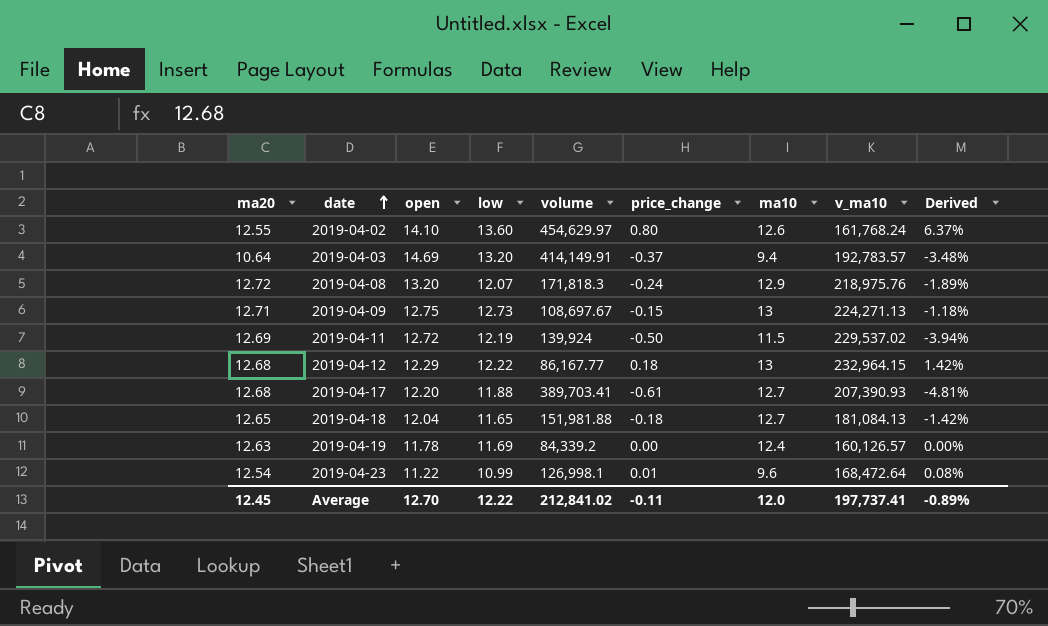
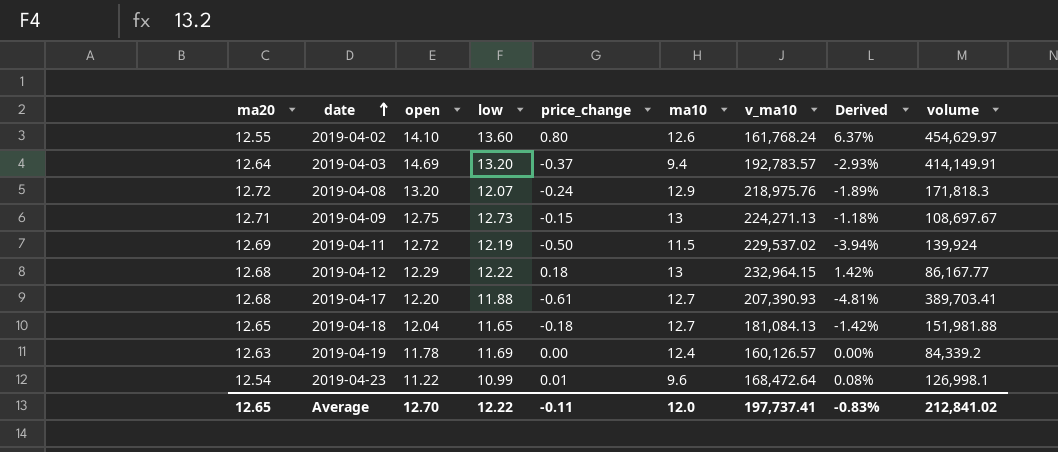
column volume | position: 5 -> 9
2019-04-03 | ma20: 10.64 -> 12.64
2019-04-03 | Derived: -3.48% -> -2.93%
Average | ma20: 12.45 -> 12.65
Average | Derived: -0.89% -> -0.83%

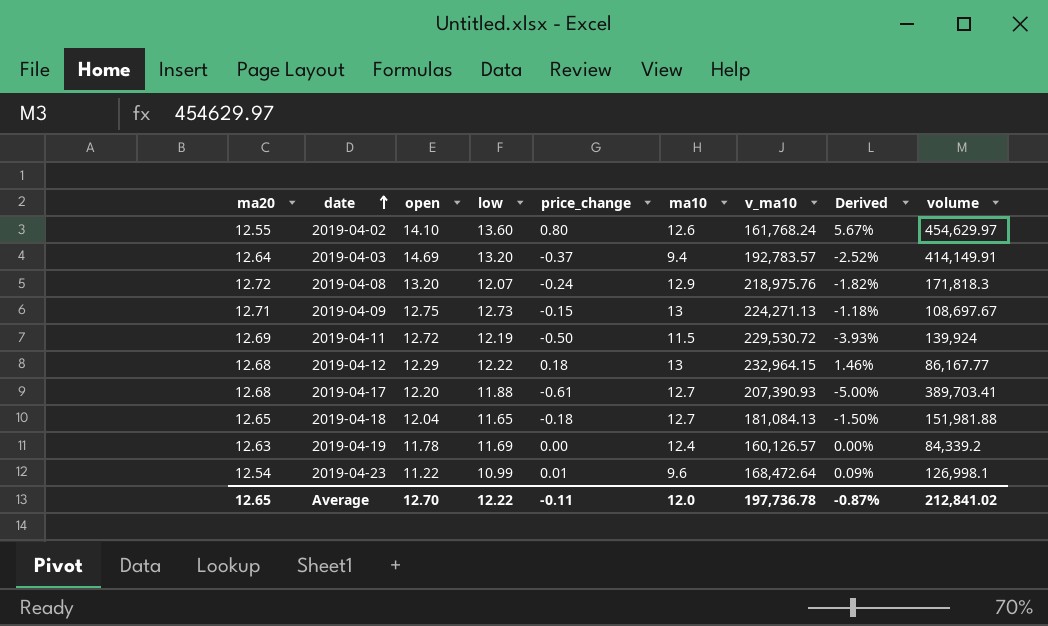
column Derived | formula: [price_change] / [ma20] -> [price_change] / [open]
2019-04-11 | v_ma10: 229,537.02 -> 229,530.72
Average | v_ma10: 197,737.41 -> 197,736.78
Average | Derived: -0.83% -> -0.87%

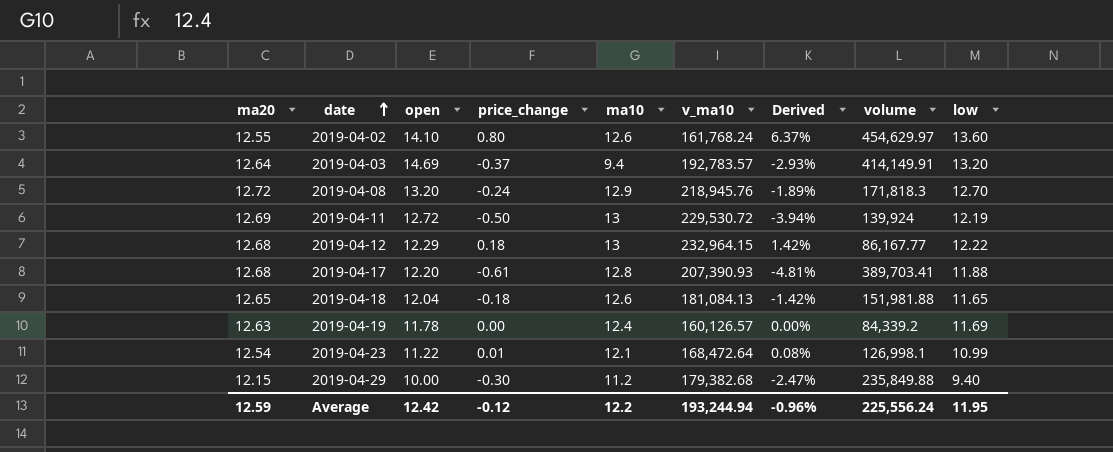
column Derived | formula: [price_change] / [open] -> [price_change] / [ma20]
column low | position: 4 -> 9
row 2019-04-09: 12.71 | 12.75 | 12.73 | -0.15 | 13 | 224,271.13 | -1.18% | 108,697.67 -> none
2019-04-08 | v_ma10: 218,975.76 -> 218,945.76
2019-04-08 | low: 12.07 -> 12.70
2019-04-11 | ma10: 11.5 -> 13
2019-04-17 | ma10: 12.7 -> 12.8
2019-04-18 | ma10: 12.7 -> 12.6
2019-04-23 | ma10: 9.6 -> 12.1
row 2019-04-29: none -> 12.15 | 10.00 | -0.30 | 11.2 | 179,382.68 | -2.47% | 235,849.88 | 9.40
Average | ma20: 12.65 -> 12.59
Average | open: 12.70 -> 12.42
Average | price_change: -0.11 -> -0.12
Average | ma10: 12.0 -> 12.2
Average | v_ma10: 197,736.78 -> 193,244.94
Average | Derived: -0.87% -> -0.96%
Average | volume: 212,841.02 -> 225,556.24
Average | low: 12.22 -> 11.95

